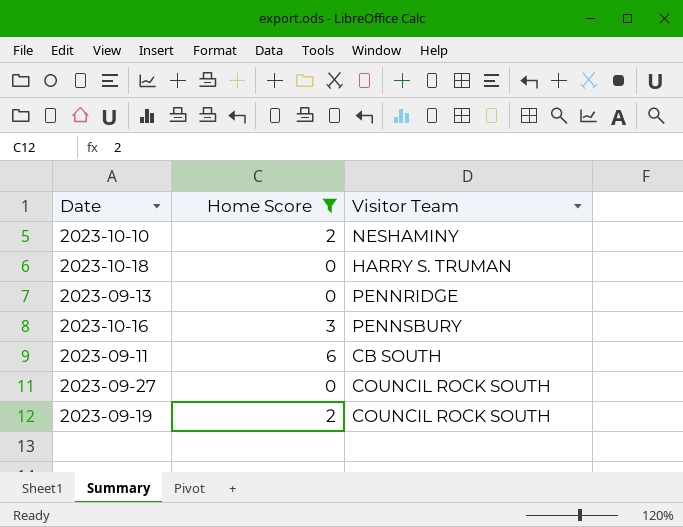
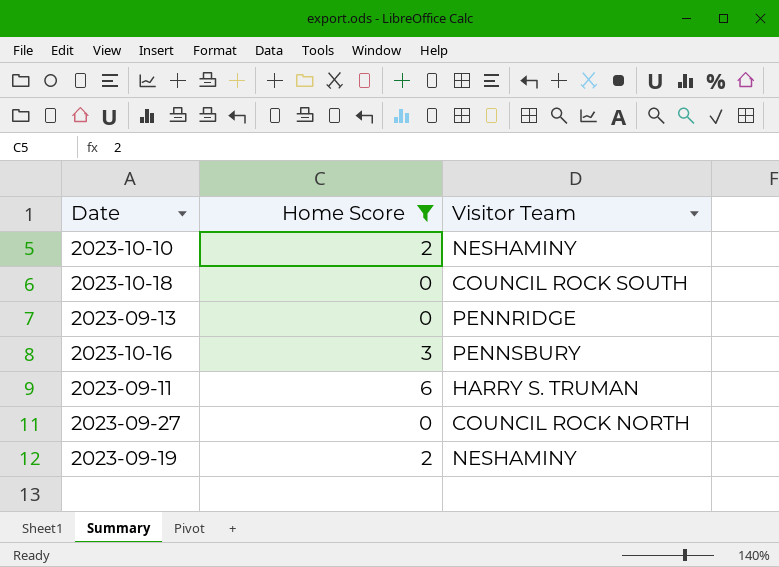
2023-10-18 | Visitor Team: HARRY S. TRUMAN -> COUNCIL ROCK SOUTH
2023-09-11 | Visitor Team: CB SOUTH -> HARRY S. TRUMAN
2023-09-27 | Visitor Team: COUNCIL ROCK SOUTH -> COUNCIL ROCK NORTH
2023-09-19 | Visitor Team: COUNCIL ROCK SOUTH -> NESHAMINY

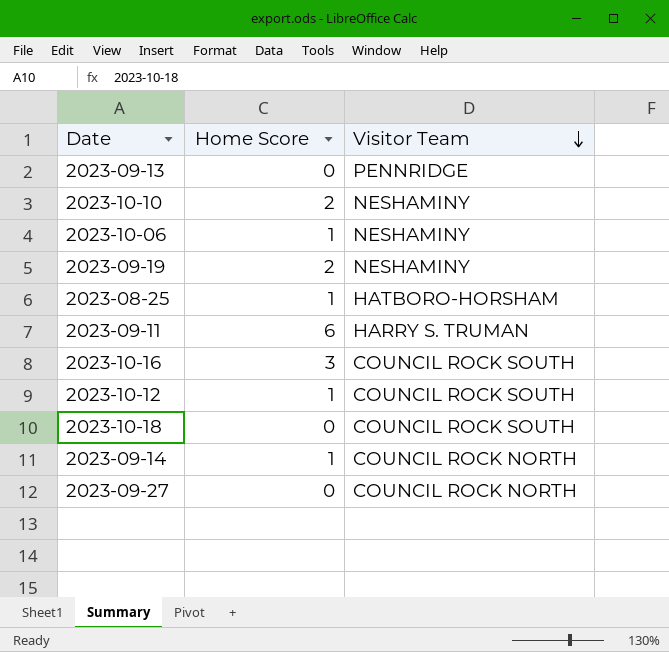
filter: Home Score != 1 -> none
row order: none -> Visitor Team descending
2023-10-16 | Visitor Team: PENNSBURY -> COUNCIL ROCK SOUTH

